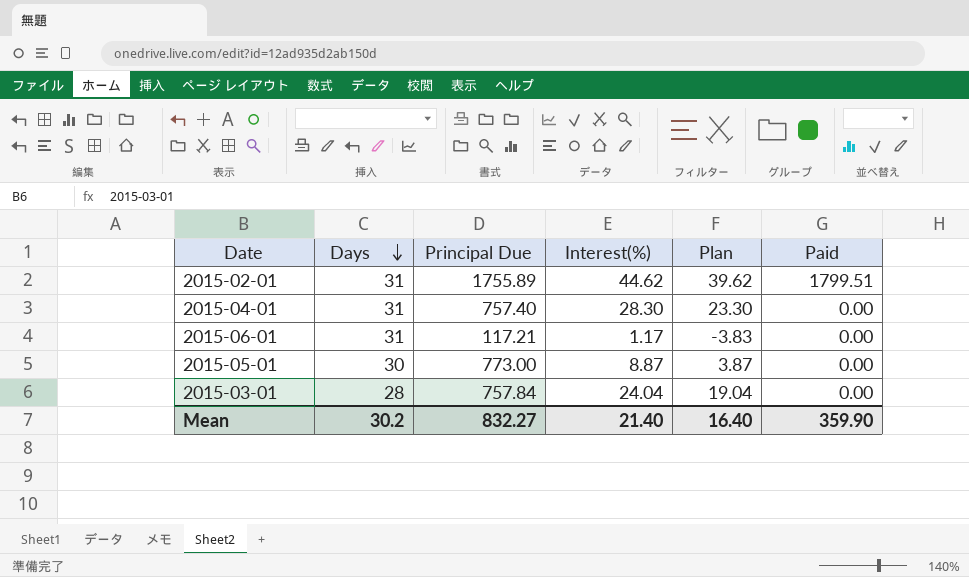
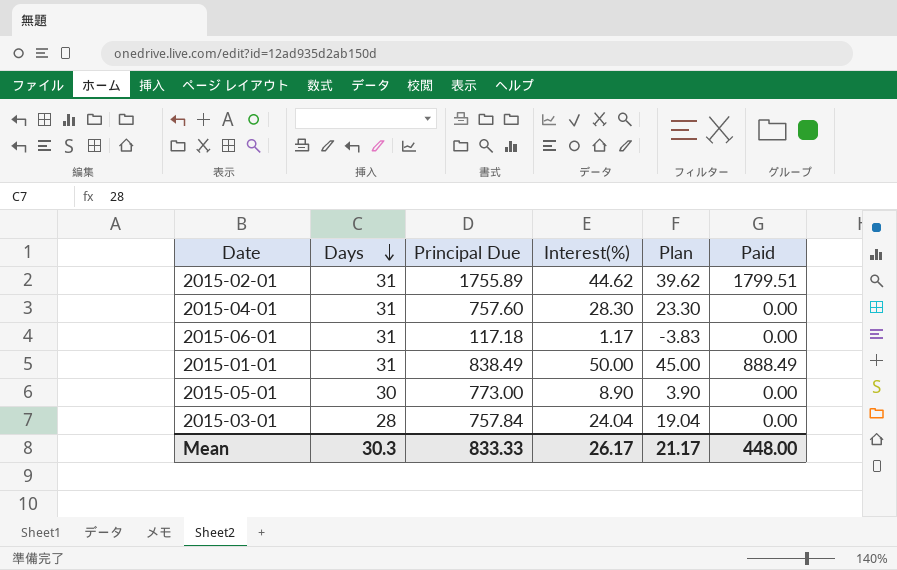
2015-04-01 | Principal Due: 757.40 -> 757.60
2015-06-01 | Principal Due: 117.21 -> 117.18
row 2015-01-01: none -> 31 | 838.49 | 50.00 | 45.00 | 888.49
2015-05-01 | Interest(%): 8.87 -> 8.90
2015-05-01 | Plan: 3.87 -> 3.90
Mean | Days: 30.2 -> 30.3
Mean | Principal Due: 832.27 -> 833.33
Mean | Interest(%): 21.40 -> 26.17
Mean | Plan: 16.40 -> 21.17
Mean | Paid: 359.90 -> 448.00

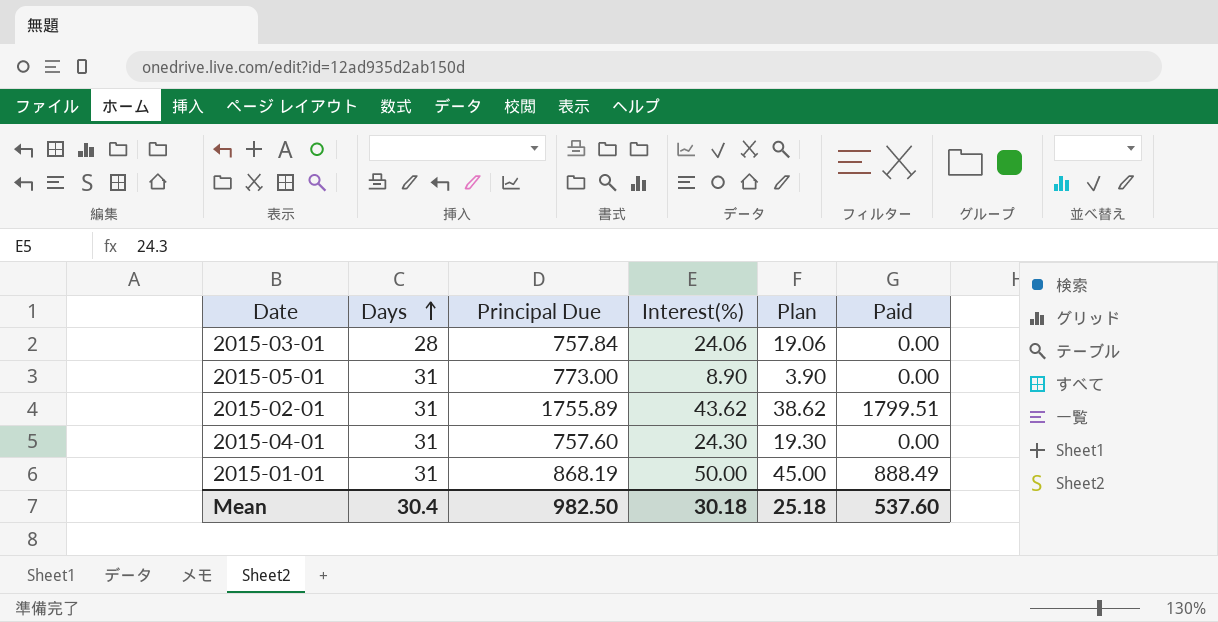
row order: Days descending -> Days ascending
row 2015-06-01: 31 | 117.18 | 1.17 | -3.83 | 0.00 -> none
2015-03-01 | Interest(%): 24.04 -> 24.06
2015-03-01 | Plan: 19.04 -> 19.06
2015-05-01 | Days: 30 -> 31
2015-02-01 | Interest(%): 44.62 -> 43.62
2015-02-01 | Plan: 39.62 -> 38.62
2015-04-01 | Interest(%): 28.30 -> 24.30
2015-04-01 | Plan: 23.30 -> 19.30
2015-01-01 | Principal Due: 838.49 -> 868.19
Mean | Days: 30.3 -> 30.4
Mean | Principal Due: 833.33 -> 982.50
Mean | Interest(%): 26.17 -> 30.18
Mean | Plan: 21.17 -> 25.18
Mean | Paid: 448.00 -> 537.60

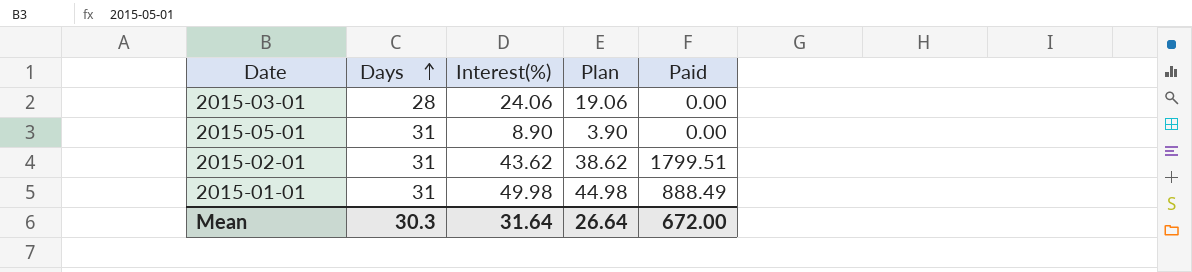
column Principal Due | position: 3 -> none
row 2015-04-01: 31 | 757.60 | 24.30 | 19.30 | 0.00 -> none
2015-01-01 | Interest(%): 50.00 -> 49.98
2015-01-01 | Plan: 45.00 -> 44.98
Mean | Days: 30.4 -> 30.3
Mean | Interest(%): 30.18 -> 31.64
Mean | Plan: 25.18 -> 26.64
Mean | Paid: 537.60 -> 672.00

